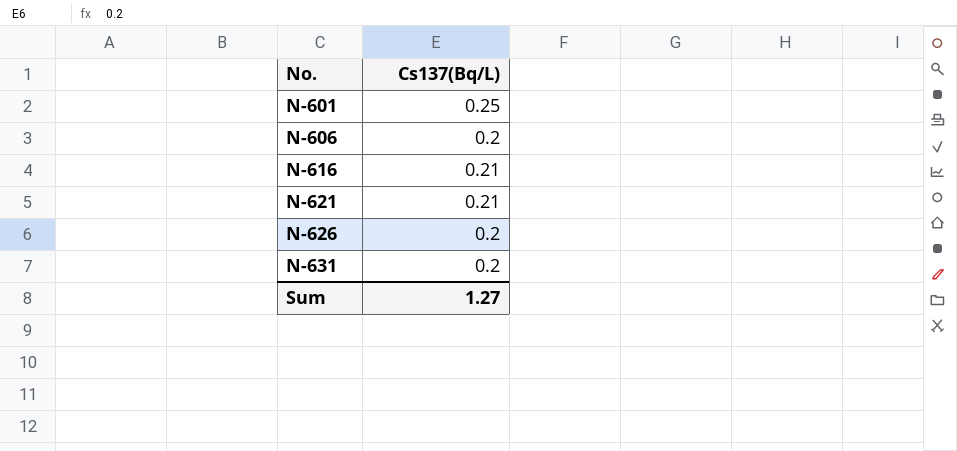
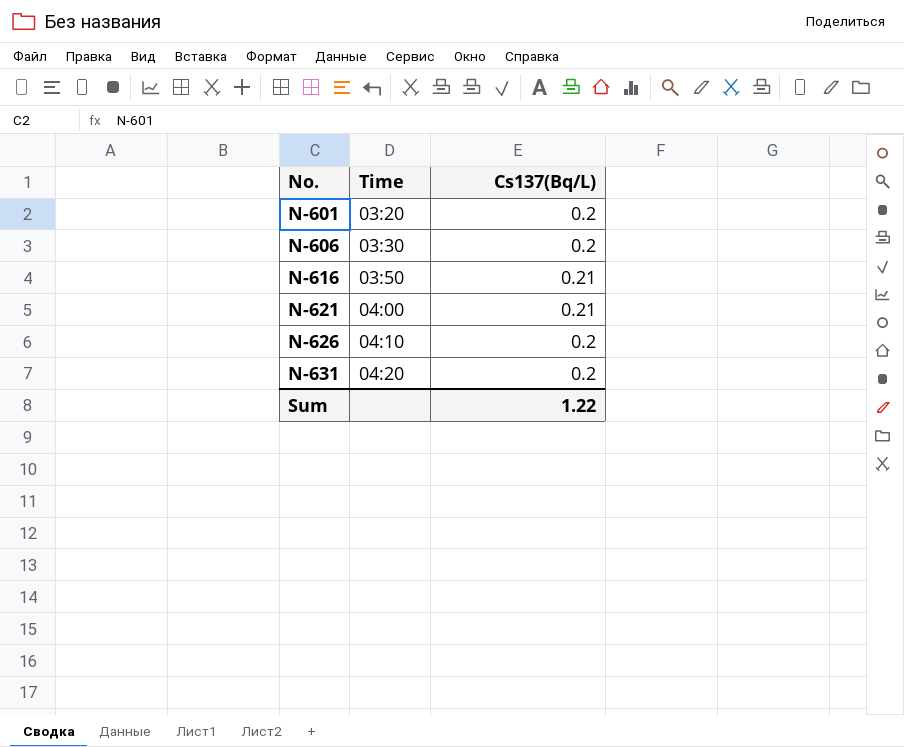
column Time | position: none -> 2
N-601 | Cs137(Bq/L): 0.25 -> 0.2
Sum | Cs137(Bq/L): 1.27 -> 1.22

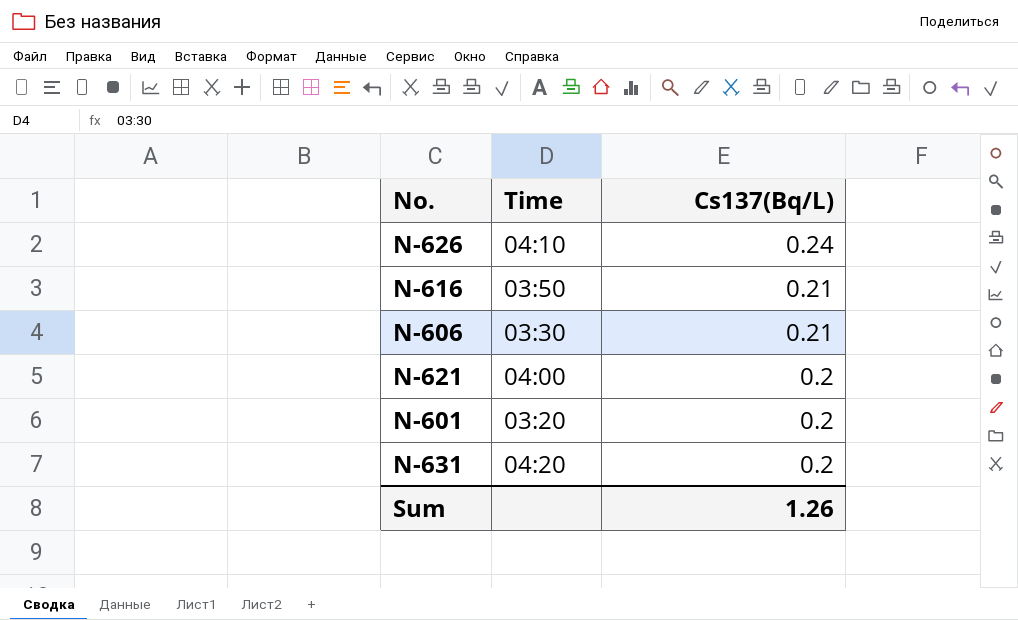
row order: No. ascending -> Cs137(Bq/L) descending
N-626 | Cs137(Bq/L): 0.2 -> 0.24
N-606 | Cs137(Bq/L): 0.2 -> 0.21
N-621 | Cs137(Bq/L): 0.21 -> 0.2
Sum | Cs137(Bq/L): 1.22 -> 1.26

